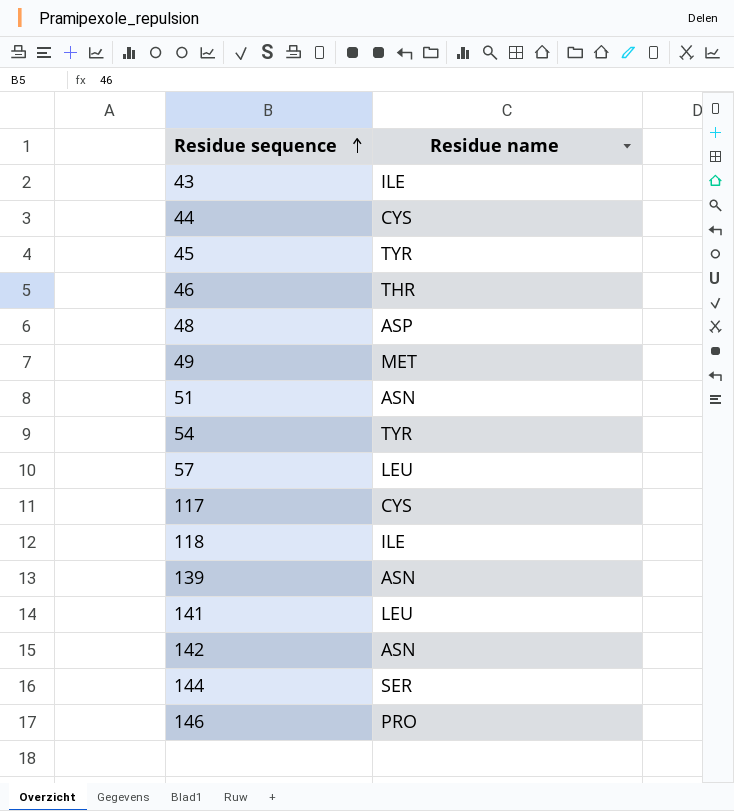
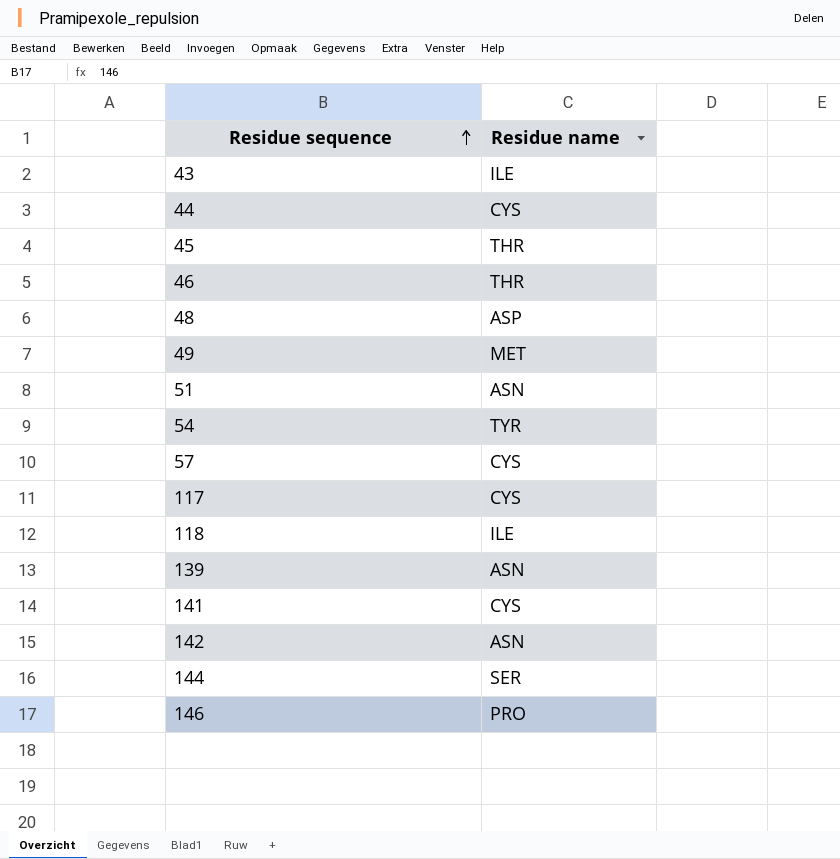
45 | Residue name: TYR -> THR
57 | Residue name: LEU -> CYS
141 | Residue name: LEU -> CYS

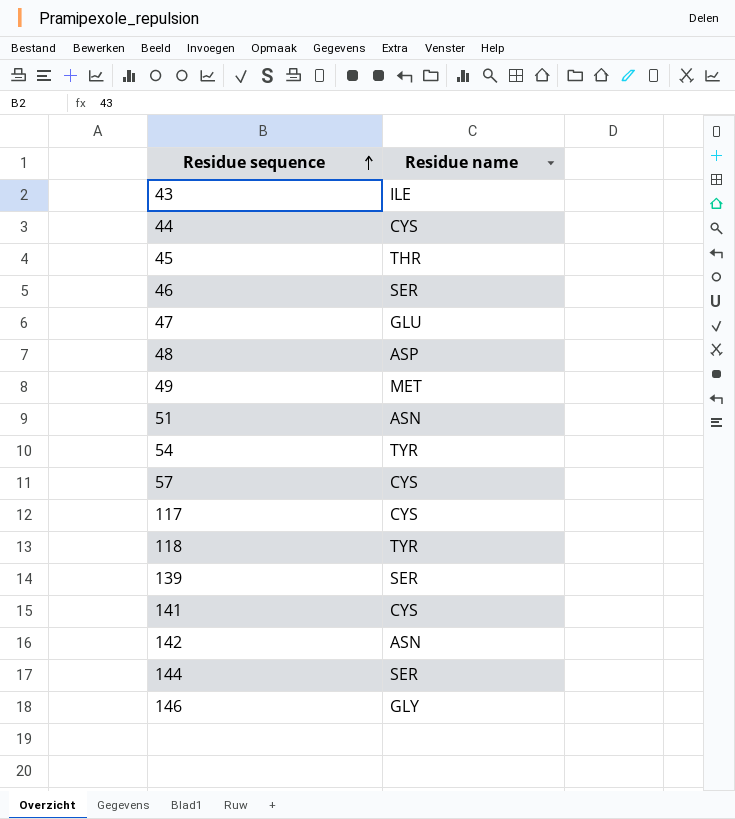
46 | Residue name: THR -> SER
row 47: none -> GLU
118 | Residue name: ILE -> TYR
139 | Residue name: ASN -> SER
146 | Residue name: PRO -> GLY

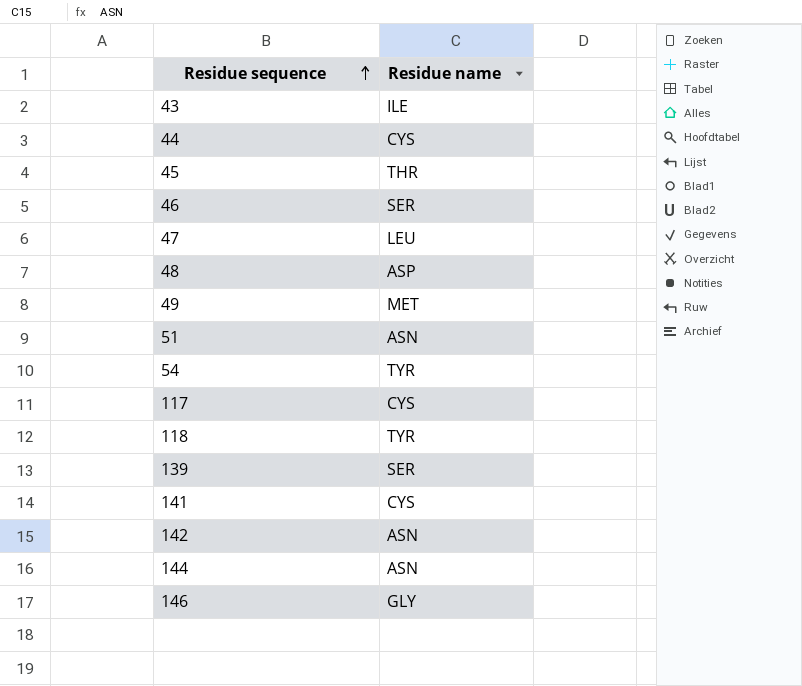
row 57: CYS -> none
47 | Residue name: GLU -> LEU
144 | Residue name: SER -> ASN

